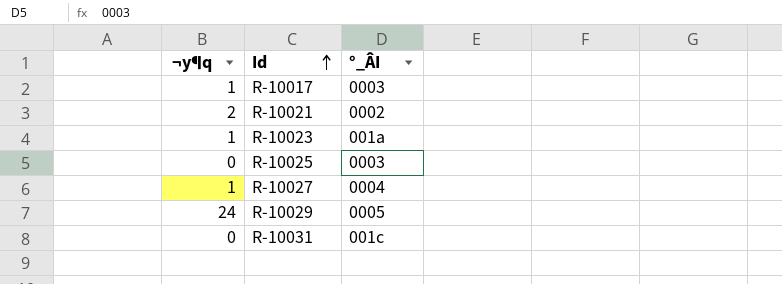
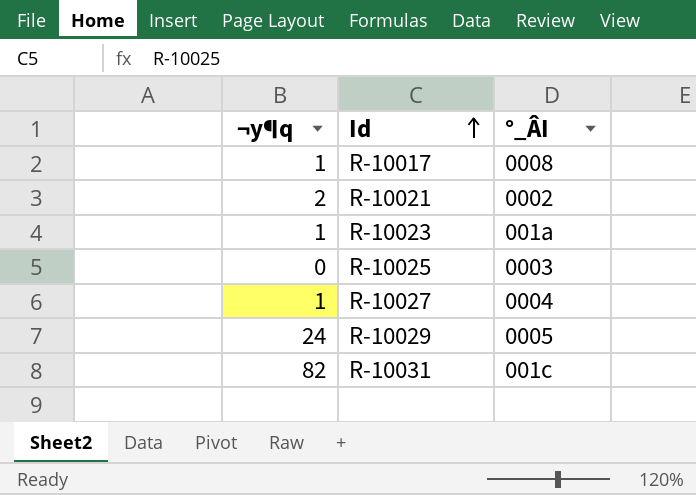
R-10017 | °_ÂI: 0003 -> 0008
R-10031 | ¬y¶q: 0 -> 82

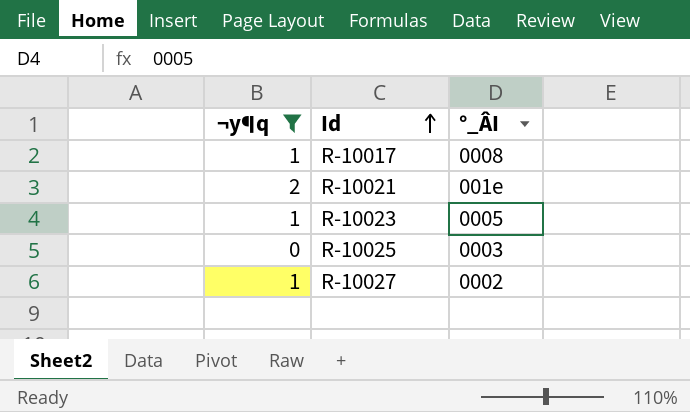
filter: none -> ¬y¶q <= 2
R-10021 | °_ÂI: 0002 -> 001e
R-10023 | °_ÂI: 001a -> 0005
R-10027 | °_ÂI: 0004 -> 0002

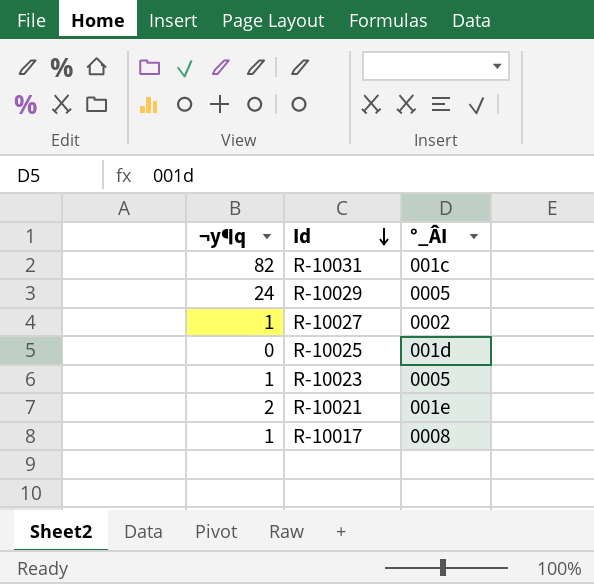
filter: ¬y¶q <= 2 -> none
row order: Id ascending -> Id descending
R-10025 | °_ÂI: 0003 -> 001d

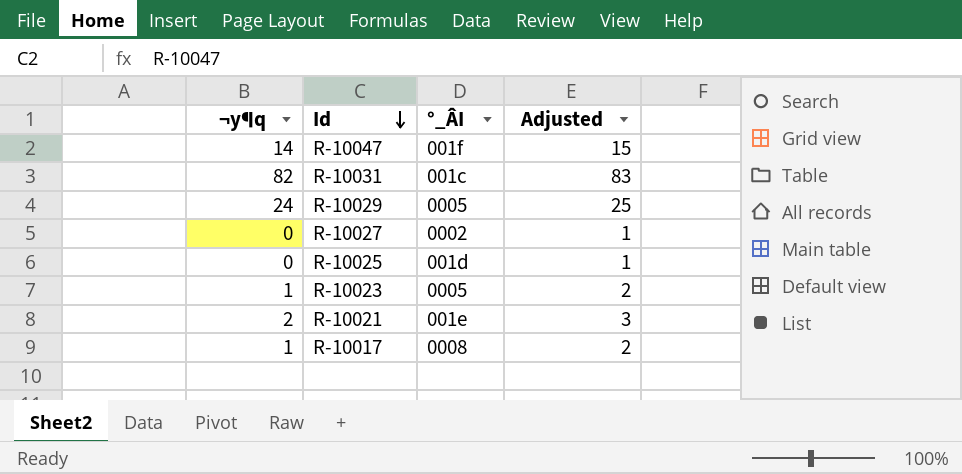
column Adjusted | formula: none -> [¬y¶q] + 1
row R-10047: none -> 14 | 001f | 15
R-10027 | ¬y¶q: 1 -> 0

